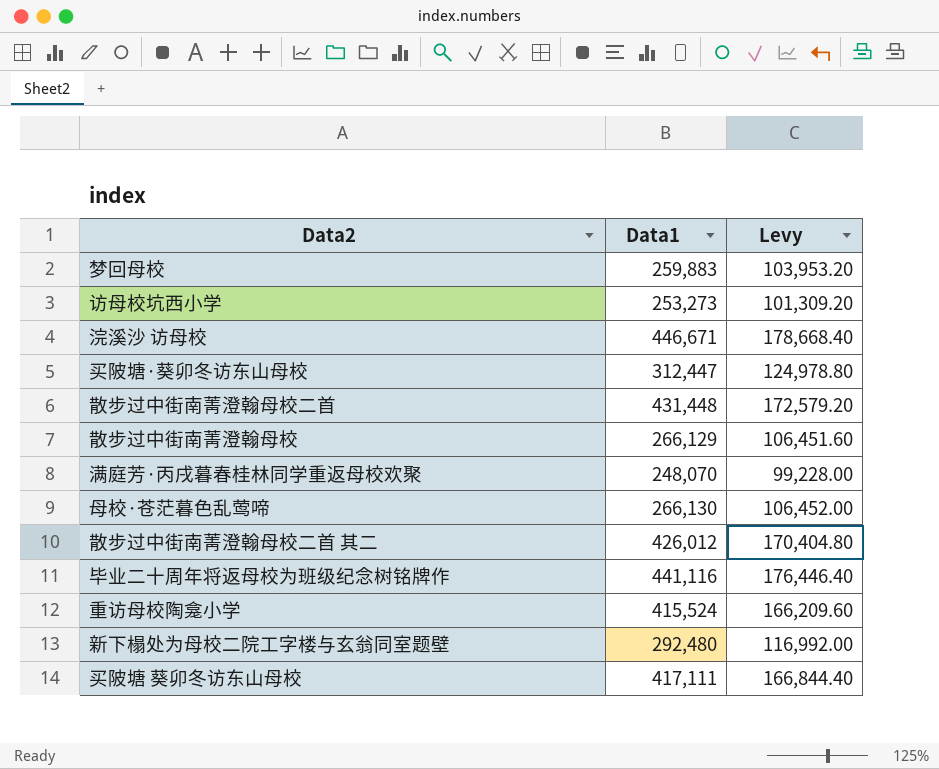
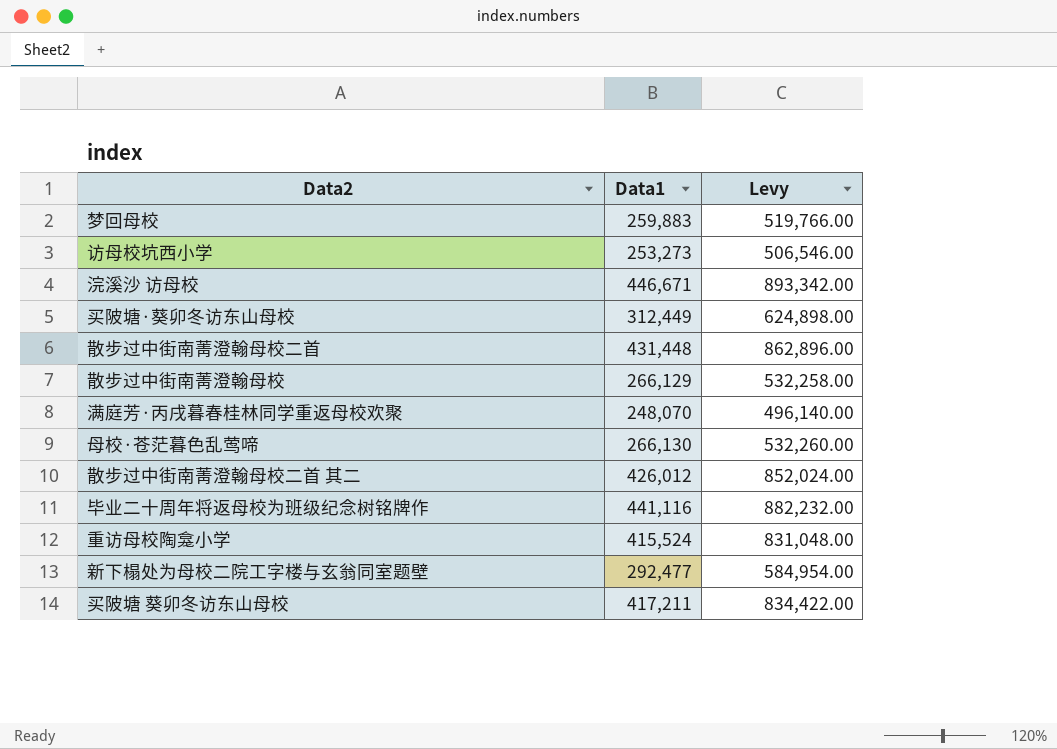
column Levy | formula: [Data1] * 0.4 -> [Data1] * 2
买陂塘·葵卯冬访东山母校 | Data1: 312,447 -> 312,449
新下榻处为母校二院工字楼与玄翁同室题壁 | Data1: 292,480 -> 292,477
买陂塘 葵卯冬访东山母校 | Data1: 417,111 -> 417,211

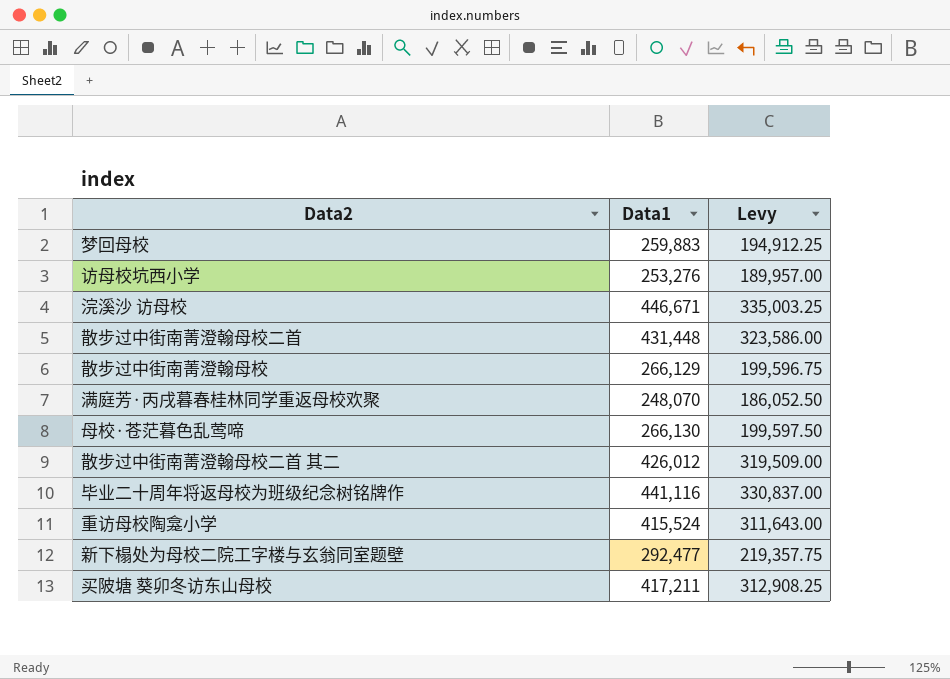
column Levy | formula: [Data1] * 2 -> [Data1] * 0.75
row 买陂塘·葵卯冬访东山母校: 312,449 | 624,898.00 -> none
访母校坑西小学 | Data1: 253,273 -> 253,276

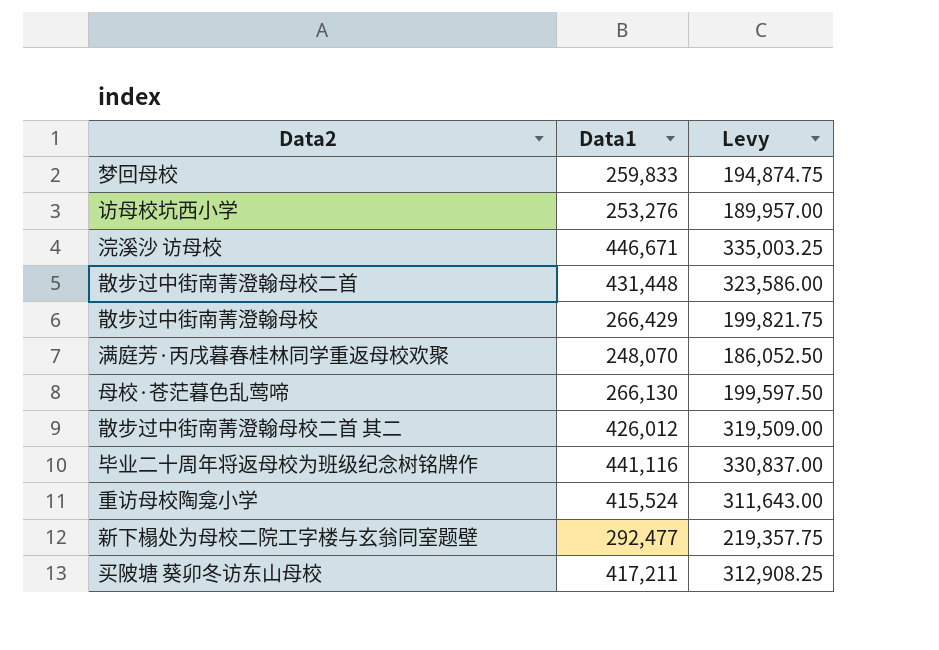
梦回母校 | Data1: 259,883 -> 259,833
梦回母校 | Levy: 194,912.25 -> 194,874.75
散步过中街南菁澄翰母校 | Data1: 266,129 -> 266,429
散步过中街南菁澄翰母校 | Levy: 199,596.75 -> 199,821.75

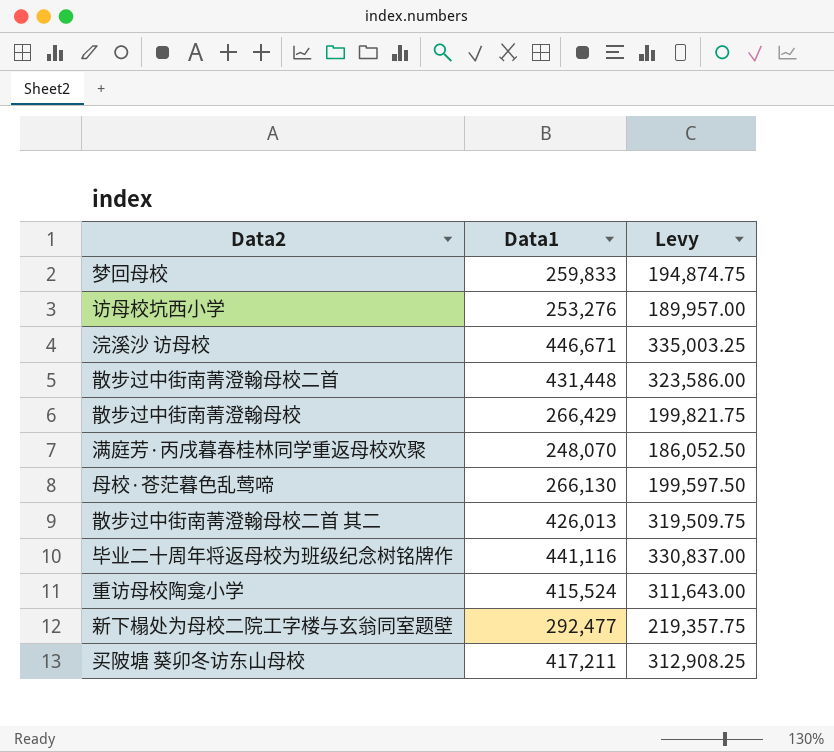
散步过中街南菁澄翰母校二首 其二 | Data1: 426,012 -> 426,013
散步过中街南菁澄翰母校二首 其二 | Levy: 319,509.00 -> 319,509.75

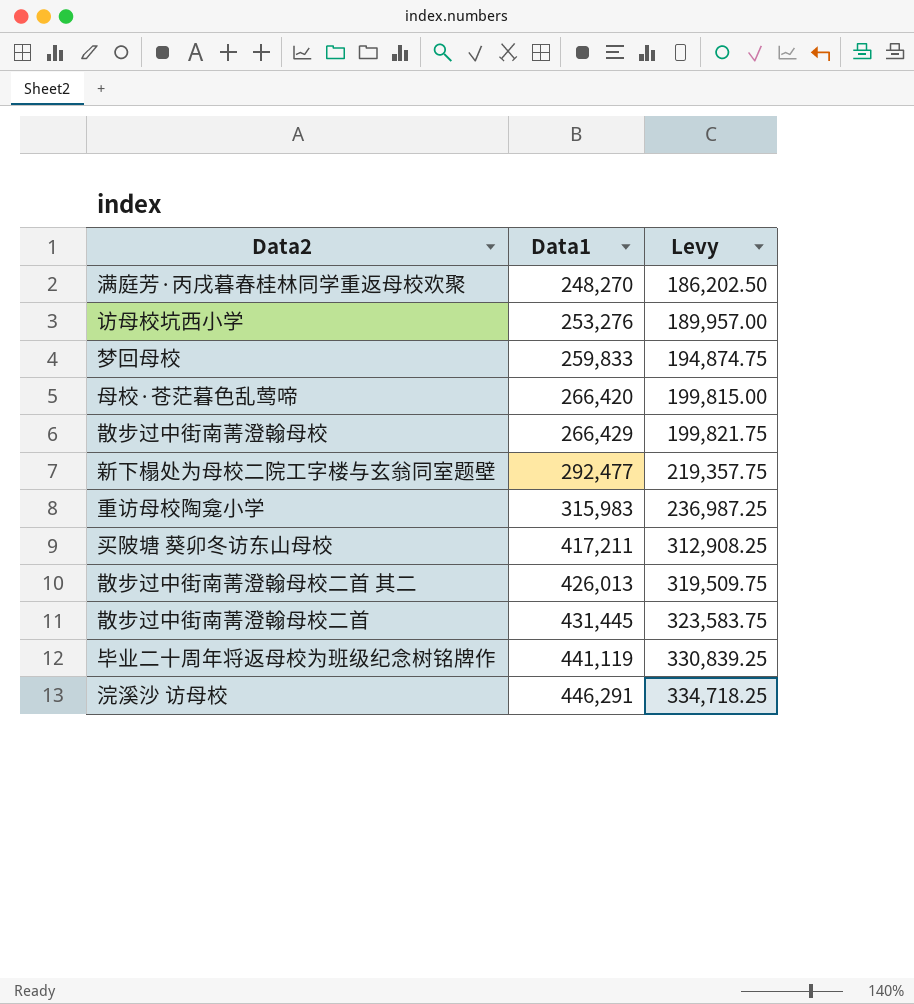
row order: none -> Data1 ascending
满庭芳·丙戌暮春桂林同学重返母校欢聚 | Data1: 248,070 -> 248,270
满庭芳·丙戌暮春桂林同学重返母校欢聚 | Levy: 186,052.50 -> 186,202.50
母校·苍茫暮色乱莺啼 | Data1: 266,130 -> 266,420
母校·苍茫暮色乱莺啼 | Levy: 199,597.50 -> 199,815.00
重访母校陶龛小学 | Data1: 415,524 -> 315,983
重访母校陶龛小学 | Levy: 311,643.00 -> 236,987.25
散步过中街南菁澄翰母校二首 | Data1: 431,448 -> 431,445
散步过中街南菁澄翰母校二首 | Levy: 323,586.00 -> 323,583.75
毕业二十周年将返母校为班级纪念树铭牌作 | Data1: 441,116 -> 441,119
毕业二十周年将返母校为班级纪念树铭牌作 | Levy: 330,837.00 -> 330,839.25
浣溪沙 访母校 | Data1: 446,671 -> 446,291
浣溪沙 访母校 | Levy: 335,003.25 -> 334,718.25

